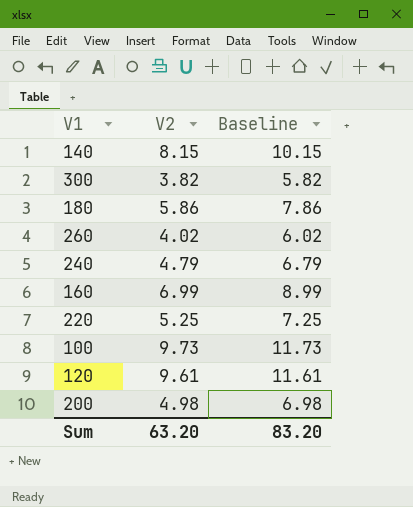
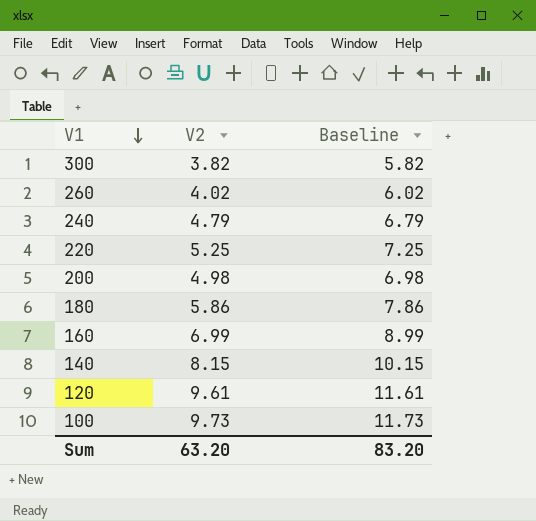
row order: none -> V1 descending

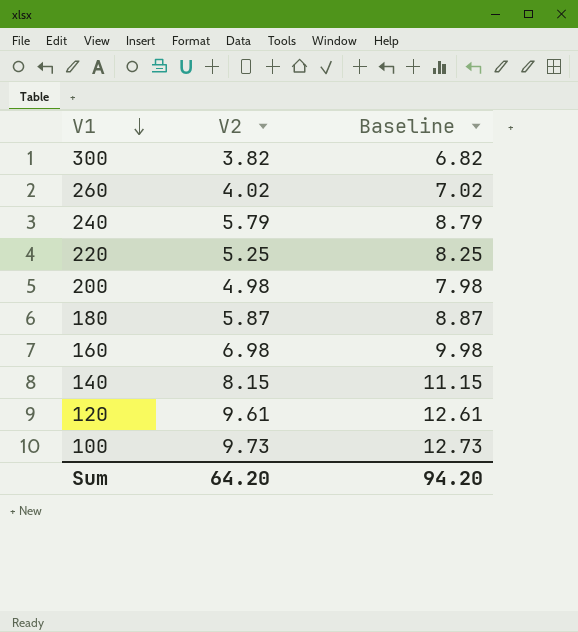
column Baseline | formula: [V2] + 2 -> [V2] + 3
240 | V2: 4.79 -> 5.79
180 | V2: 5.86 -> 5.87
160 | V2: 6.99 -> 6.98
Sum | V2: 63.20 -> 64.20
Sum | Baseline: 83.20 -> 94.20

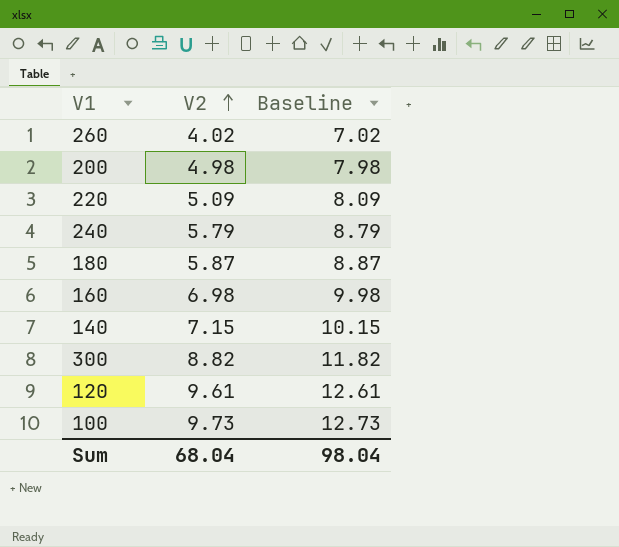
row order: V1 descending -> V2 ascending
220 | V2: 5.25 -> 5.09
220 | Baseline: 8.25 -> 8.09
140 | V2: 8.15 -> 7.15
140 | Baseline: 11.15 -> 10.15
300 | V2: 3.82 -> 8.82
300 | Baseline: 6.82 -> 11.82
Sum | V2: 64.20 -> 68.04
Sum | Baseline: 94.20 -> 98.04

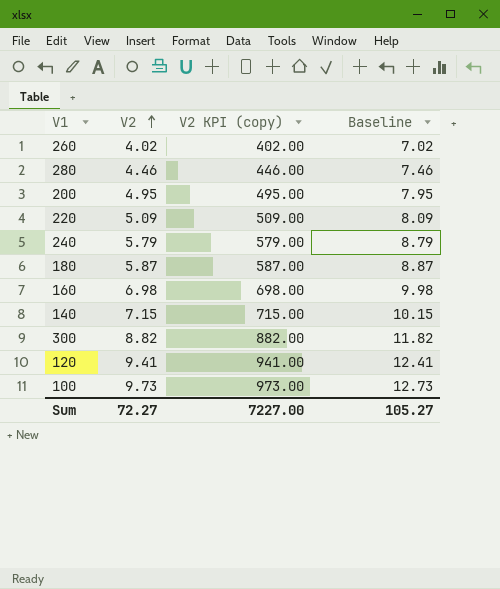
column V2 KPI (copy) | formula: none -> [V2] * 100
row 280: none -> 4.46 | 446.00 | 7.46
200 | V2: 4.98 -> 4.95
200 | Baseline: 7.98 -> 7.95
120 | V2: 9.61 -> 9.41
120 | Baseline: 12.61 -> 12.41
Sum | V2: 68.04 -> 72.27
Sum | Baseline: 98.04 -> 105.27

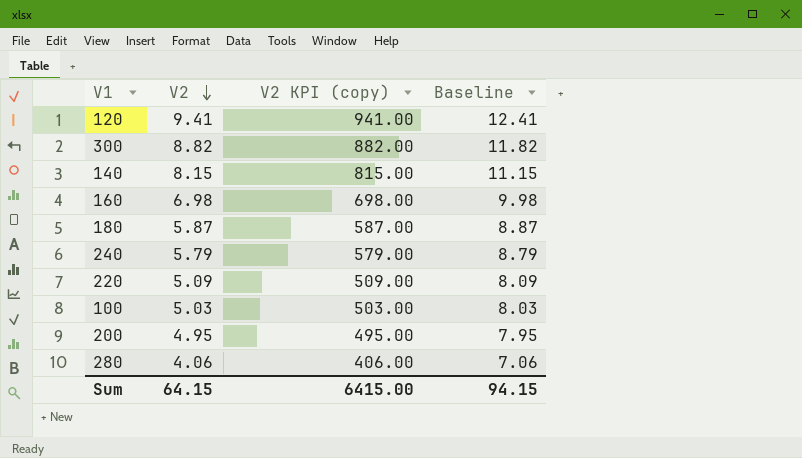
row order: V2 ascending -> V2 descending
row 260: 4.02 | 402.00 | 7.02 -> none
140 | V2: 7.15 -> 8.15
140 | V2 KPI (copy): 715.00 -> 815.00
140 | Baseline: 10.15 -> 11.15
100 | V2: 9.73 -> 5.03
100 | V2 KPI (copy): 973.00 -> 503.00
100 | Baseline: 12.73 -> 8.03
280 | V2: 4.46 -> 4.06
280 | V2 KPI (copy): 446.00 -> 406.00
280 | Baseline: 7.46 -> 7.06
Sum | V2: 72.27 -> 64.15
Sum | V2 KPI (copy): 7227.00 -> 6415.00
Sum | Baseline: 105.27 -> 94.15

